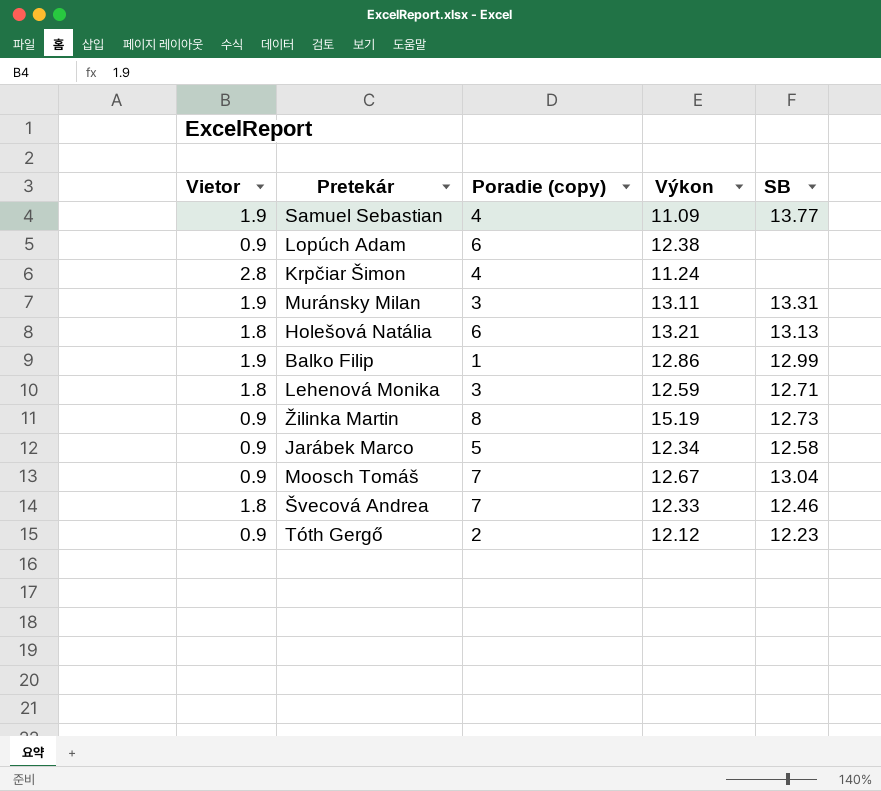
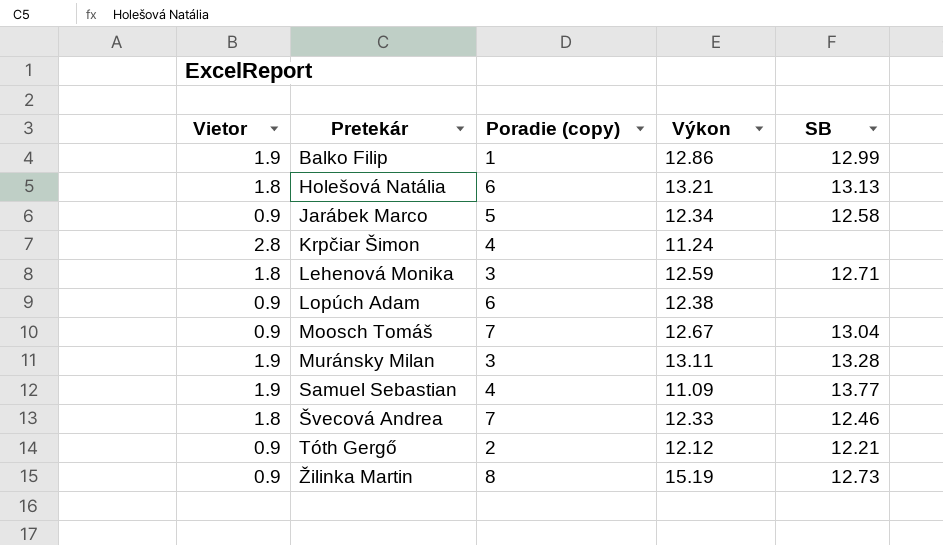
row order: none -> Pretekár ascending
Muránsky Milan | SB: 13.31 -> 13.28
Tóth Gergő | SB: 12.23 -> 12.21

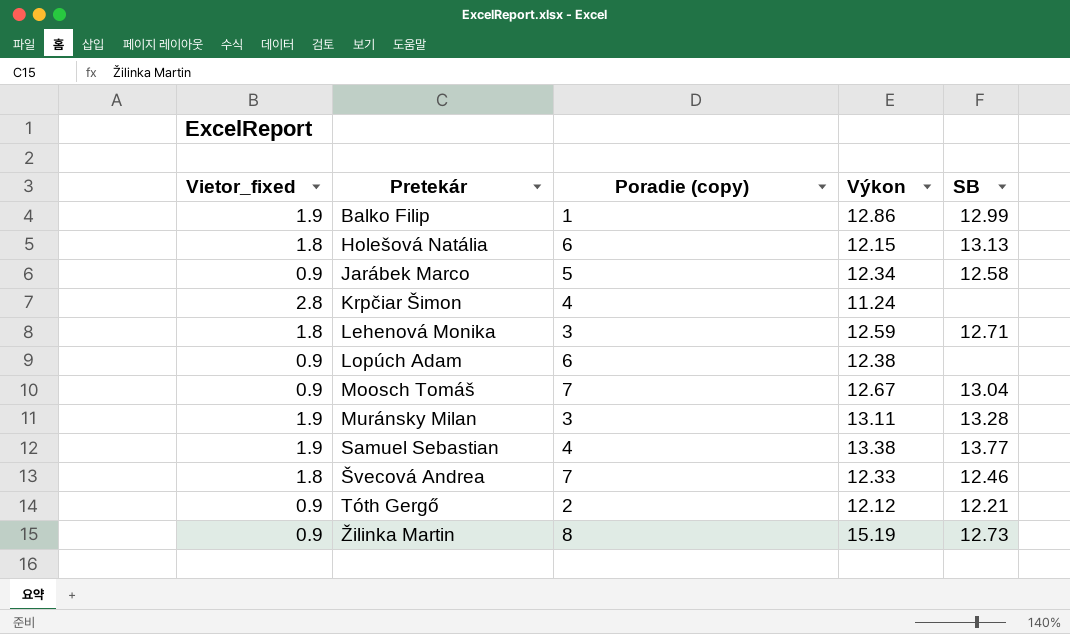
column name: Vietor -> Vietor_fixed
Holešová Natália | Výkon: 13.21 -> 12.15
Samuel Sebastian | Výkon: 11.09 -> 13.38

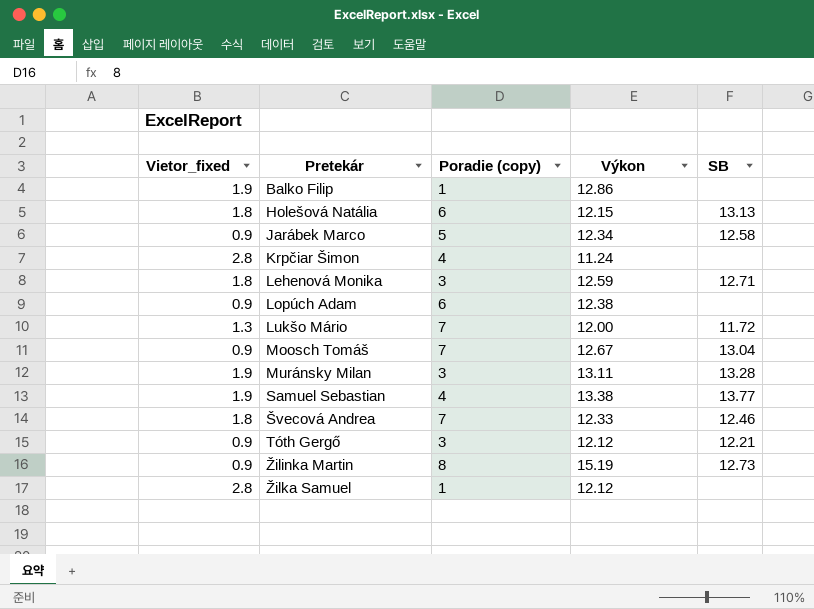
Balko Filip | SB: 12.99 -> none
row Lukšo Mário: none -> 1.3 | 7 | 12.00 | 11.72
Tóth Gergő | Poradie (copy): 2 -> 3
row Žilka Samuel: none -> 2.8 | 1 | 12.12 | none

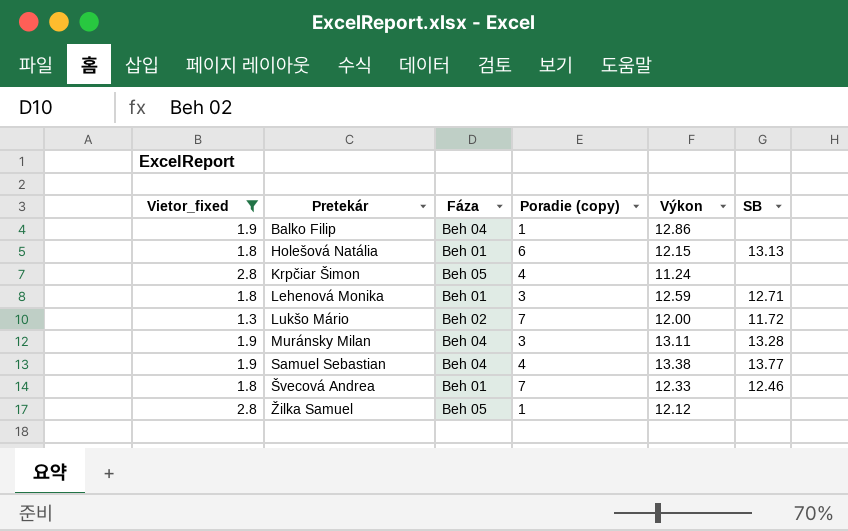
filter: none -> Vietor_fixed != 0.9
column Fáza | position: none -> 3

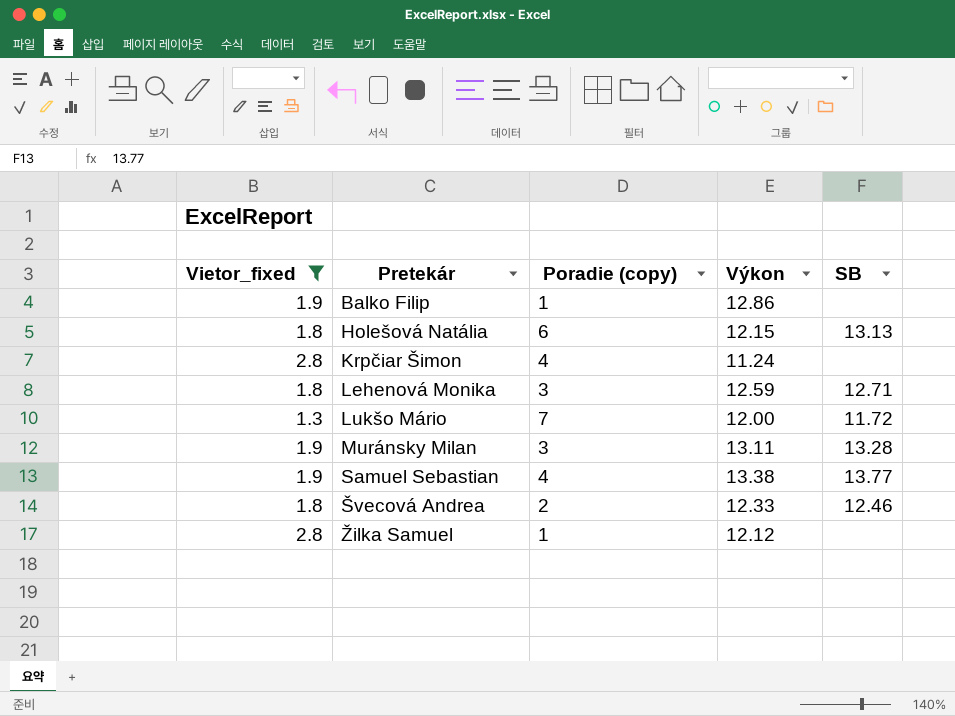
column Fáza | position: 3 -> none
Švecová Andrea | Poradie (copy): 7 -> 2

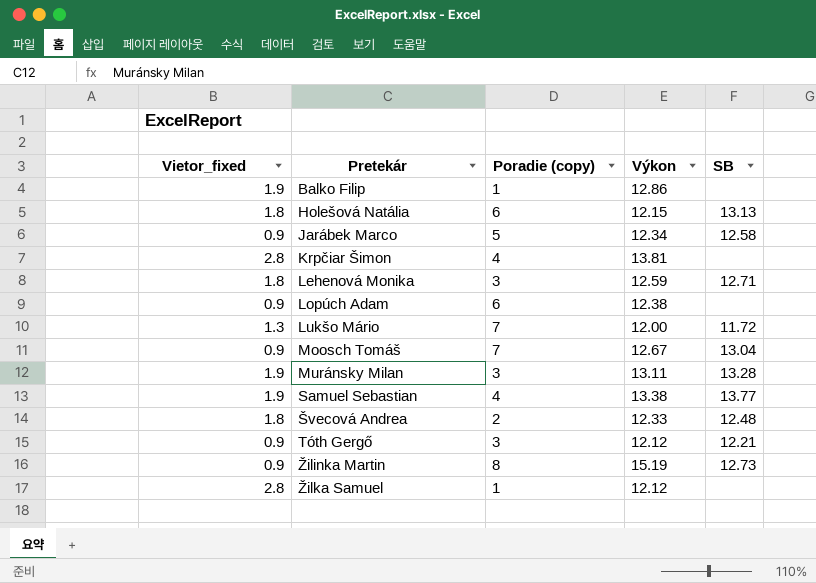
filter: Vietor_fixed != 0.9 -> none
Krpčiar Šimon | Výkon: 11.24 -> 13.81
Švecová Andrea | SB: 12.46 -> 12.48

